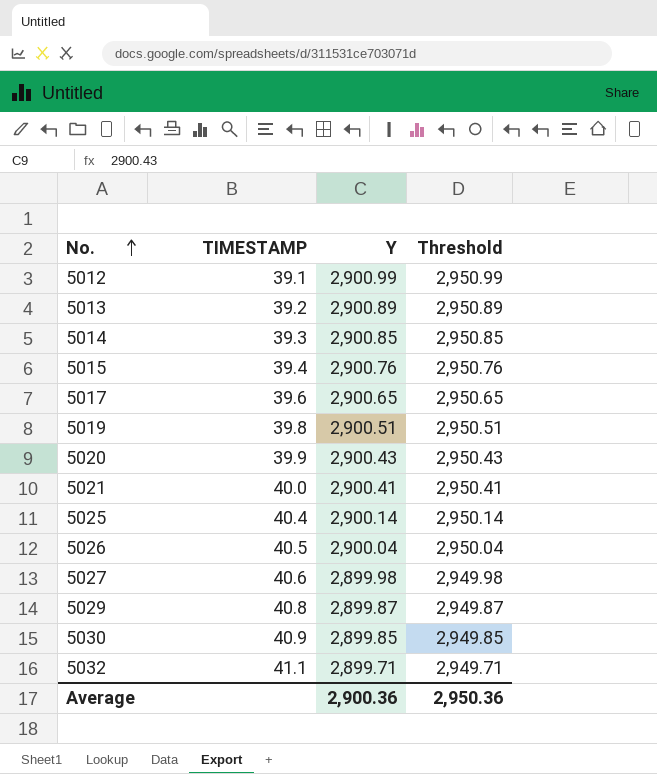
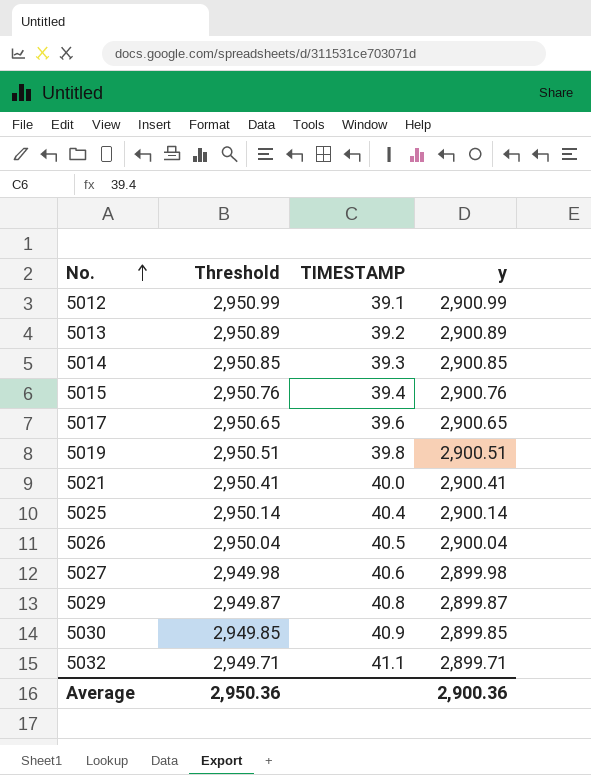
column Threshold | position: 4 -> 2
column name: Y -> y
row 5020: 39.9 | 2,900.43 | 2,950.43 -> none

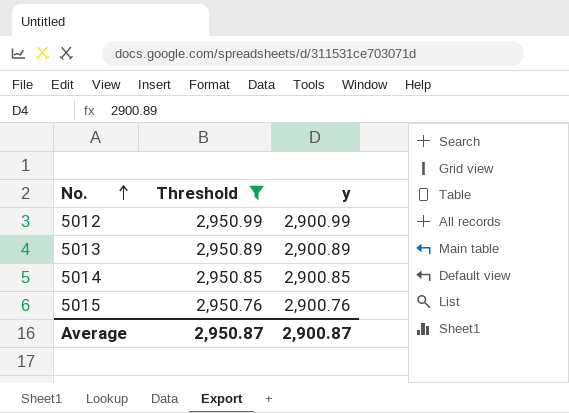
filter: none -> Threshold >= 2,950.76
column TIMESTAMP | position: 3 -> none
Average | Threshold: 2,950.36 -> 2,950.87
Average | y: 2,900.36 -> 2,900.87

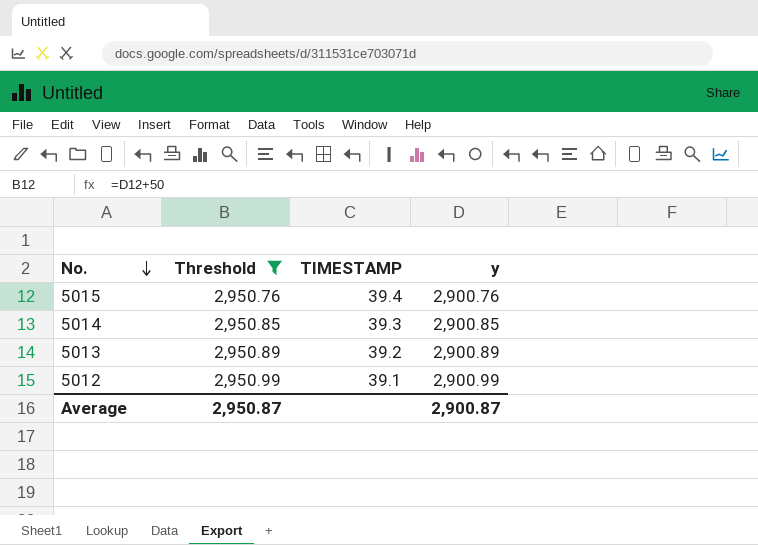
row order: No. ascending -> No. descending
column TIMESTAMP | position: none -> 3

